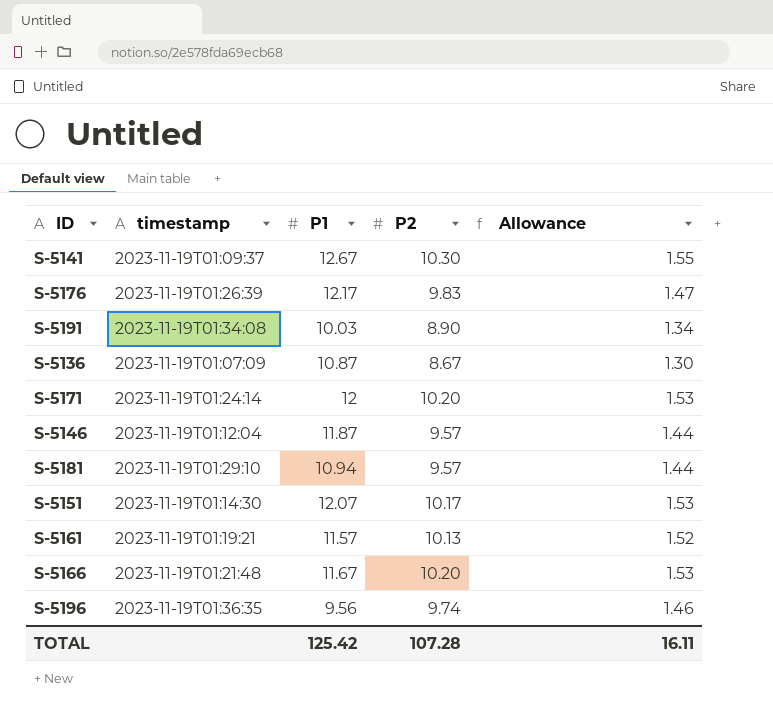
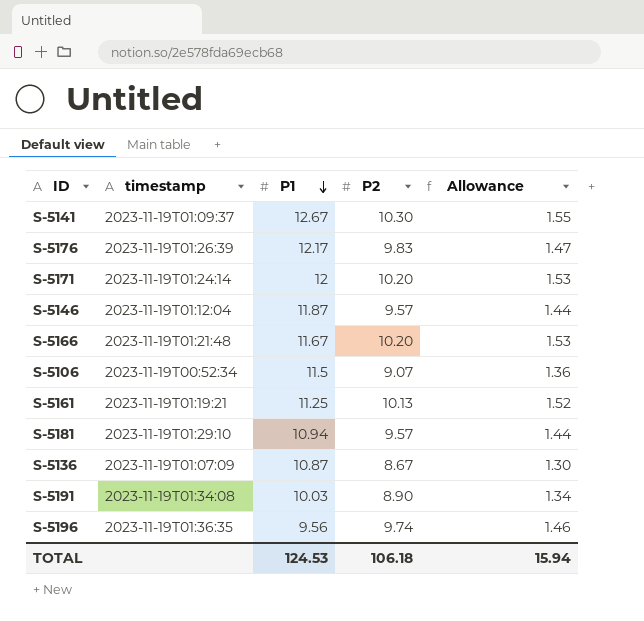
row order: none -> P1 descending
row S-5151: 2023-11-19T01:14:30 | 12.07 | 10.17 | 1.53 -> none
row S-5106: none -> 2023-11-19T00:52:34 | 11.5 | 9.07 | 1.36
S-5161 | P1: 11.57 -> 11.25
TOTAL | P1: 125.42 -> 124.53
TOTAL | P2: 107.28 -> 106.18
TOTAL | Allowance: 16.11 -> 15.94

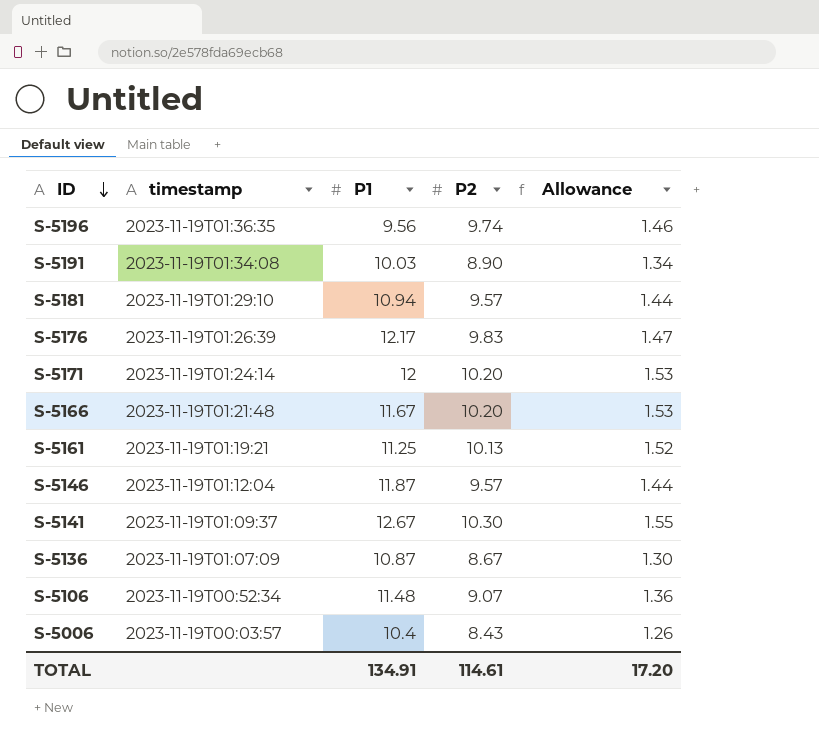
row order: P1 descending -> ID descending
S-5106 | P1: 11.5 -> 11.48
row S-5006: none -> 2023-11-19T00:03:57 | 10.4 | 8.43 | 1.26
TOTAL | P1: 124.53 -> 134.91
TOTAL | P2: 106.18 -> 114.61
TOTAL | Allowance: 15.94 -> 17.20

